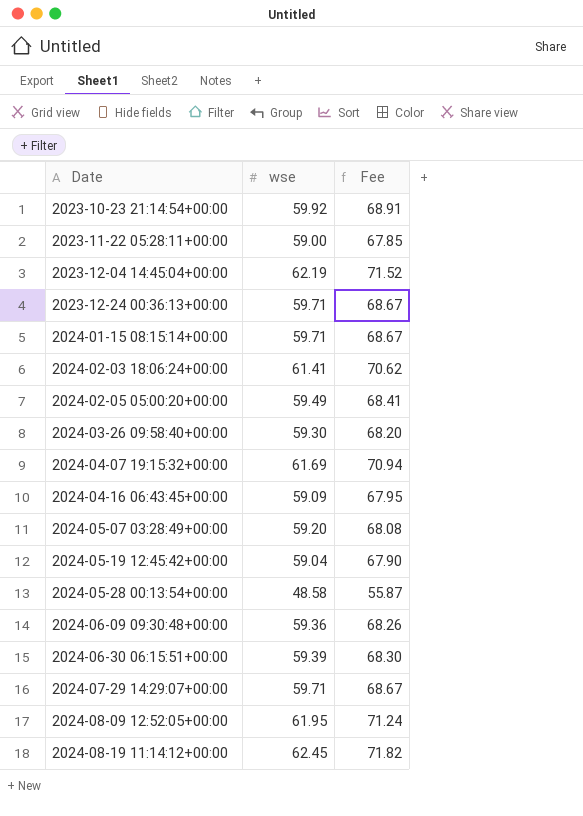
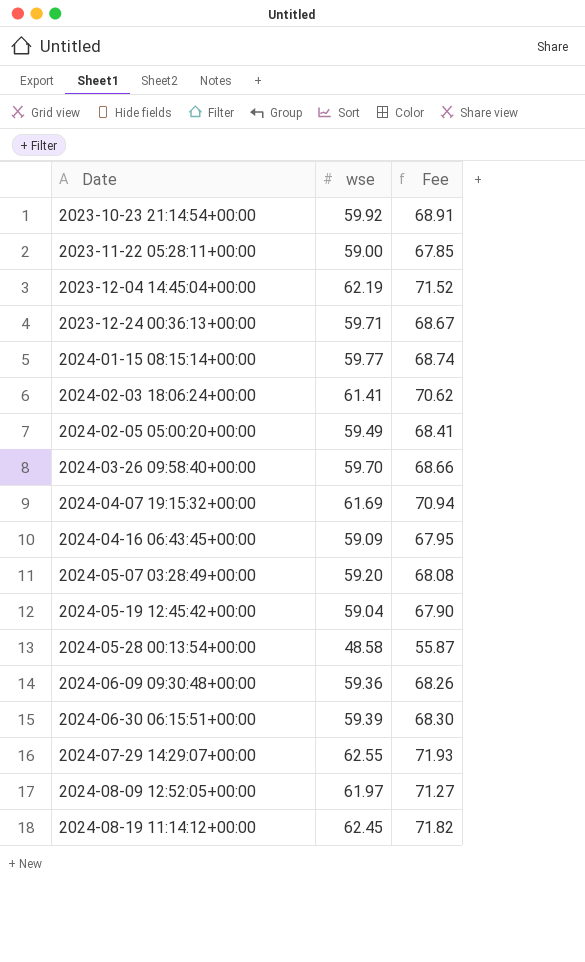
2024-01-15 08:15:14+00:00 | wse: 59.71 -> 59.77
2024-01-15 08:15:14+00:00 | Fee: 68.67 -> 68.74
2024-03-26 09:58:40+00:00 | wse: 59.30 -> 59.70
2024-03-26 09:58:40+00:00 | Fee: 68.20 -> 68.66
2024-07-29 14:29:07+00:00 | wse: 59.71 -> 62.55
2024-07-29 14:29:07+00:00 | Fee: 68.67 -> 71.93
2024-08-09 12:52:05+00:00 | wse: 61.95 -> 61.97
2024-08-09 12:52:05+00:00 | Fee: 71.24 -> 71.27

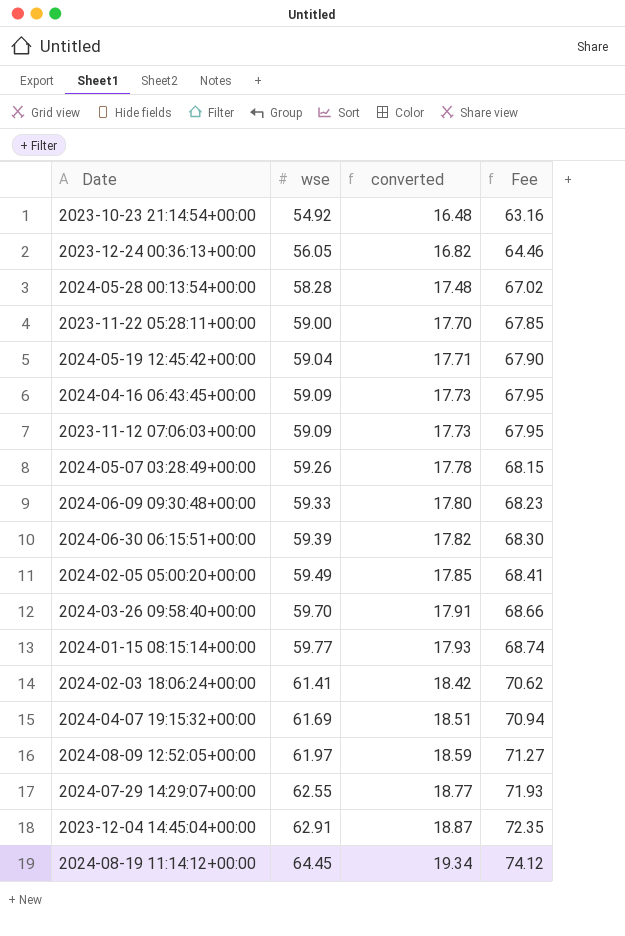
row order: Date ascending -> wse ascending
column converted | formula: none -> [wse] * 0.3
2023-10-23 21:14:54+00:00 | wse: 59.92 -> 54.92
2023-10-23 21:14:54+00:00 | Fee: 68.91 -> 63.16
2023-12-24 00:36:13+00:00 | wse: 59.71 -> 56.05
2023-12-24 00:36:13+00:00 | Fee: 68.67 -> 64.46
2024-05-28 00:13:54+00:00 | wse: 48.58 -> 58.28
2024-05-28 00:13:54+00:00 | Fee: 55.87 -> 67.02
row 2023-11-12 07:06:03+00:00: none -> 59.09 | 17.73 | 67.95
2024-05-07 03:28:49+00:00 | wse: 59.20 -> 59.26
2024-05-07 03:28:49+00:00 | Fee: 68.08 -> 68.15
2024-06-09 09:30:48+00:00 | wse: 59.36 -> 59.33
2024-06-09 09:30:48+00:00 | Fee: 68.26 -> 68.23
2023-12-04 14:45:04+00:00 | wse: 62.19 -> 62.91
2023-12-04 14:45:04+00:00 | Fee: 71.52 -> 72.35
2024-08-19 11:14:12+00:00 | wse: 62.45 -> 64.45
2024-08-19 11:14:12+00:00 | Fee: 71.82 -> 74.12

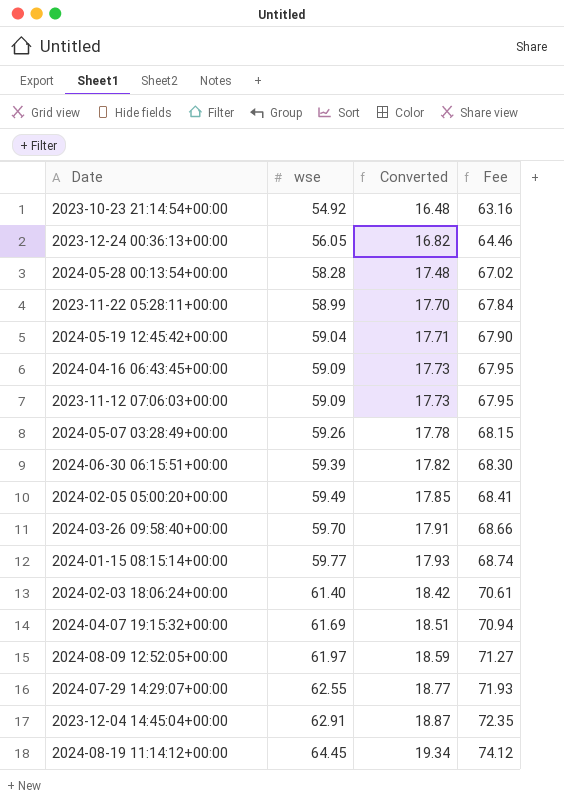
column name: converted -> Converted
row 2024-06-09 09:30:48+00:00: 59.33 | 17.80 | 68.23 -> none
2023-11-22 05:28:11+00:00 | wse: 59.00 -> 58.99
2023-11-22 05:28:11+00:00 | Fee: 67.85 -> 67.84
2024-02-03 18:06:24+00:00 | wse: 61.41 -> 61.40
2024-02-03 18:06:24+00:00 | Fee: 70.62 -> 70.61

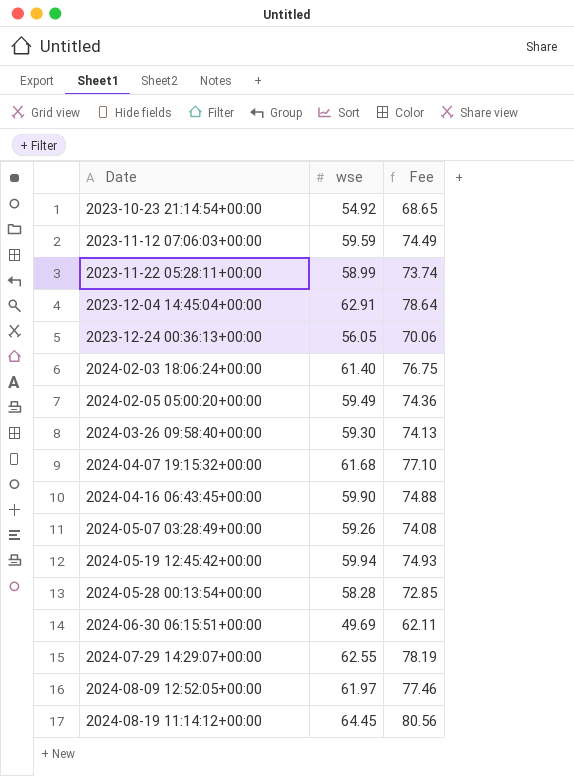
row order: wse ascending -> Date ascending
column Converted | formula: [wse] * 0.3 -> none
column Fee | formula: [wse] * 1.15 -> [wse] * 1.25
row 2024-01-15 08:15:14+00:00: 59.77 | 17.93 | 68.74 -> none
2023-11-12 07:06:03+00:00 | wse: 59.09 -> 59.59
2024-03-26 09:58:40+00:00 | wse: 59.70 -> 59.30
2024-04-07 19:15:32+00:00 | wse: 61.69 -> 61.68
2024-04-16 06:43:45+00:00 | wse: 59.09 -> 59.90
2024-05-19 12:45:42+00:00 | wse: 59.04 -> 59.94
2024-06-30 06:15:51+00:00 | wse: 59.39 -> 49.69

